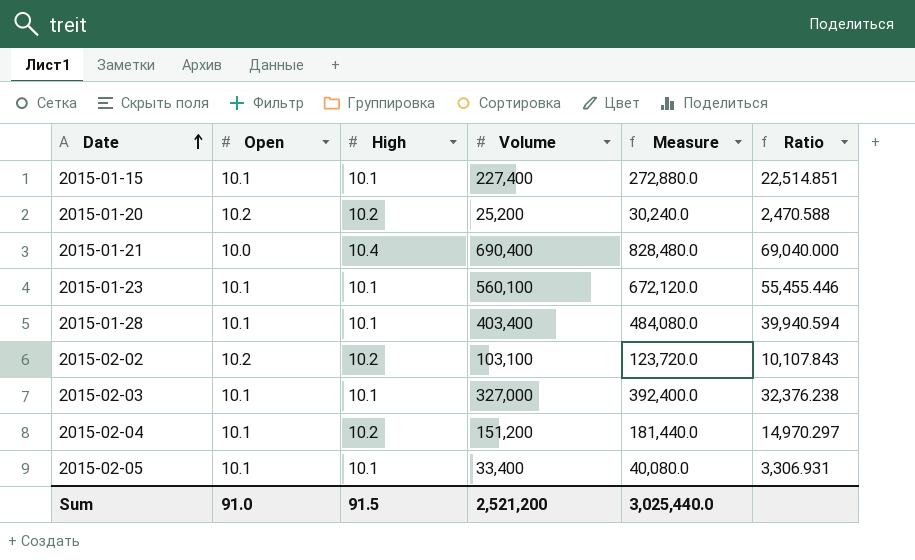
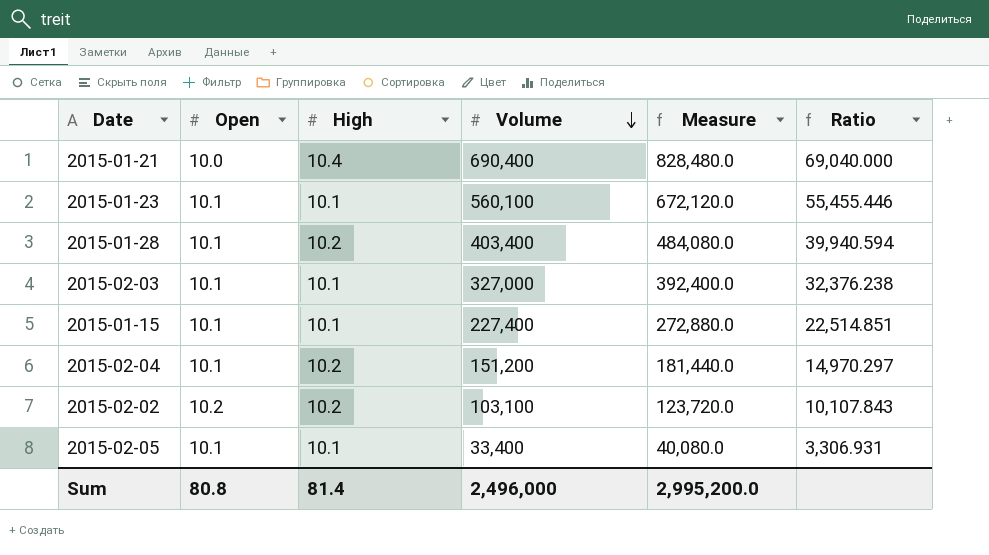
row order: Date ascending -> Volume descending
row 2015-01-20: 10.2 | 10.2 | 25,200 | 30,240.0 | 2,470.588 -> none
2015-01-28 | High: 10.1 -> 10.2
Sum | Open: 91.0 -> 80.8
Sum | High: 91.5 -> 81.4
Sum | Volume: 2,521,200 -> 2,496,000
Sum | Measure: 3,025,440.0 -> 2,995,200.0

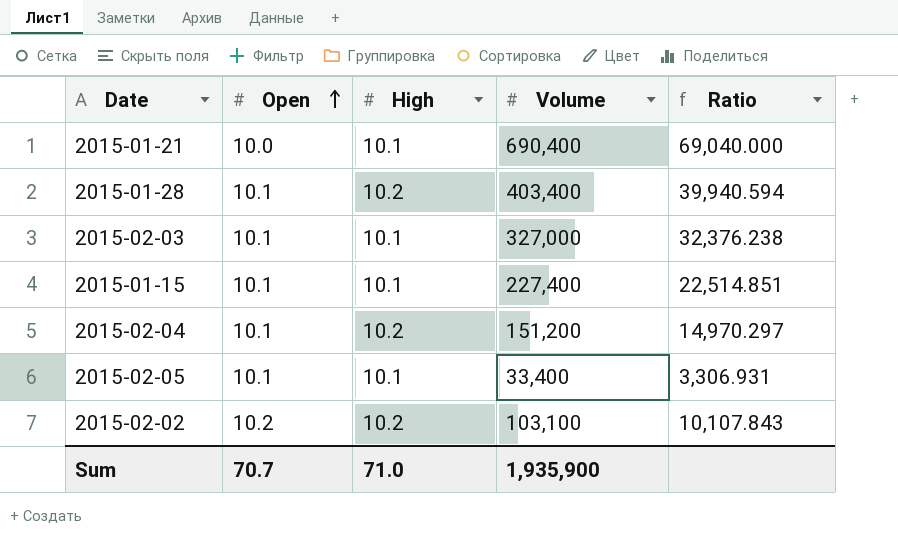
row order: Volume descending -> Open ascending
column Measure | formula: [Volume] * 1.2 -> none
row 2015-01-23: 10.1 | 10.1 | 560,100 | 672,120.0 | 55,455.446 -> none
2015-01-21 | High: 10.4 -> 10.1
Sum | Open: 80.8 -> 70.7
Sum | High: 81.4 -> 71.0
Sum | Volume: 2,496,000 -> 1,935,900

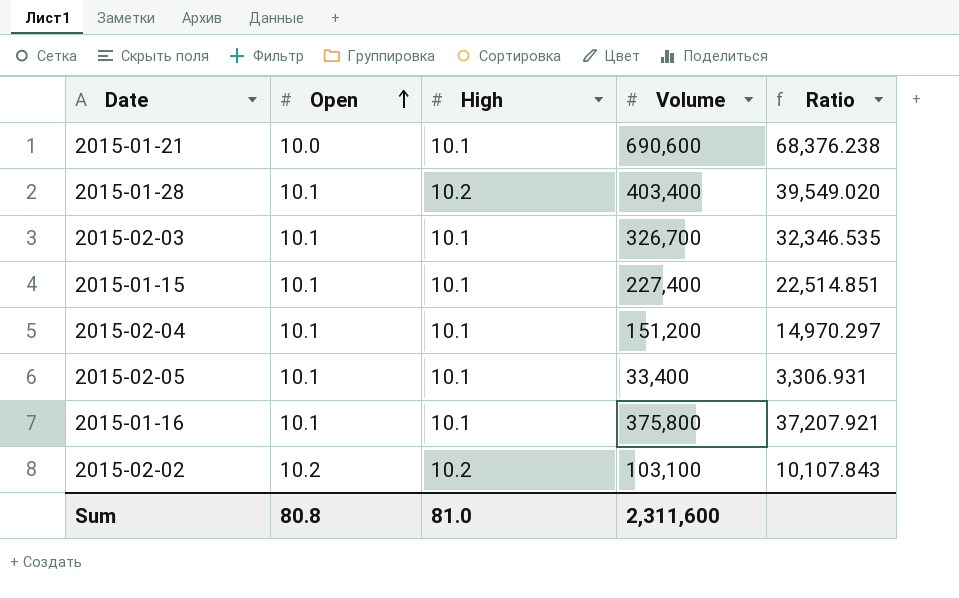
column Ratio | formula: [Volume] / [Open] -> [Volume] / [High]
2015-01-21 | Volume: 690,400 -> 690,600
2015-02-03 | Volume: 327,000 -> 326,700
2015-02-04 | High: 10.2 -> 10.1
row 2015-01-16: none -> 10.1 | 10.1 | 375,800 | 37,207.921
Sum | Open: 70.7 -> 80.8
Sum | High: 71.0 -> 81.0
Sum | Volume: 1,935,900 -> 2,311,600

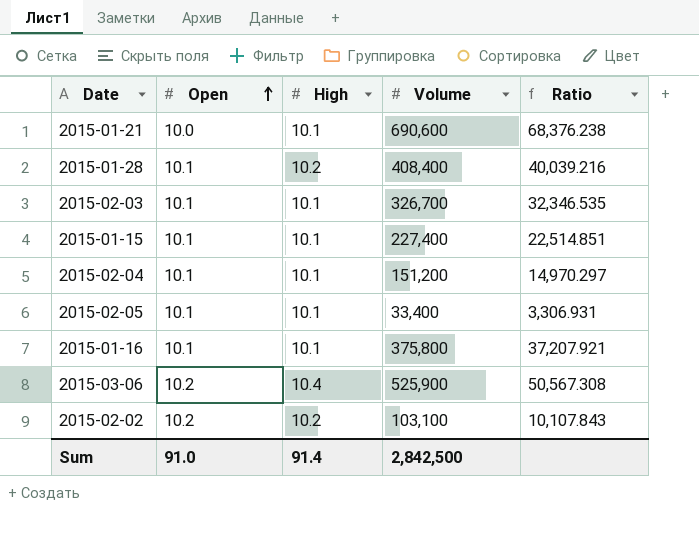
2015-01-28 | Volume: 403,400 -> 408,400
2015-01-28 | Ratio: 39,549.020 -> 40,039.216
row 2015-03-06: none -> 10.2 | 10.4 | 525,900 | 50,567.308
Sum | Open: 80.8 -> 91.0
Sum | High: 81.0 -> 91.4
Sum | Volume: 2,311,600 -> 2,842,500

